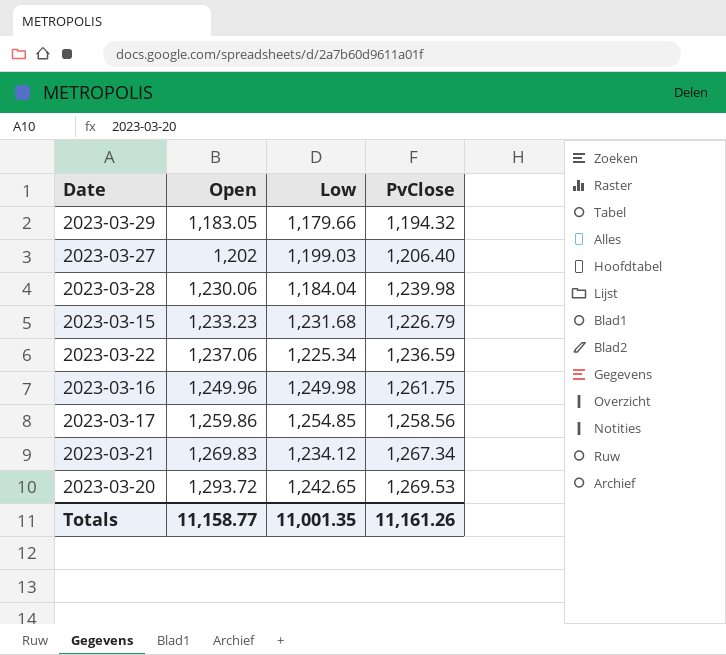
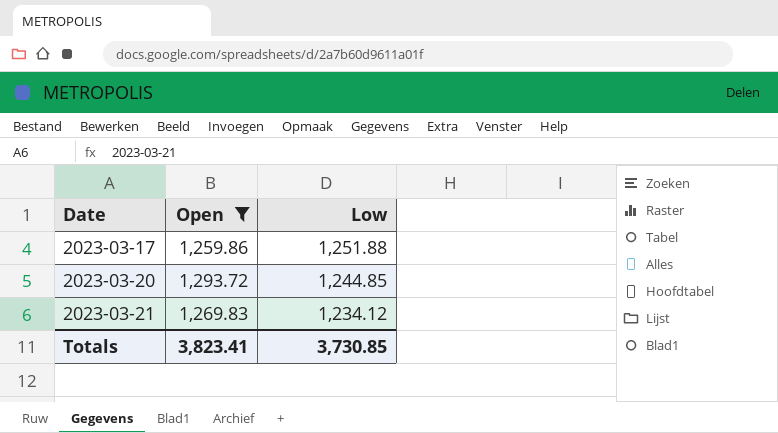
filter: none -> Open >= 1,259.86
row order: Open ascending -> Date ascending
column PvClose | position: 4 -> none
2023-03-17 | Low: 1,254.85 -> 1,251.88
2023-03-20 | Low: 1,242.65 -> 1,244.85
Totals | Open: 11,158.77 -> 3,823.41
Totals | Low: 11,001.35 -> 3,730.85

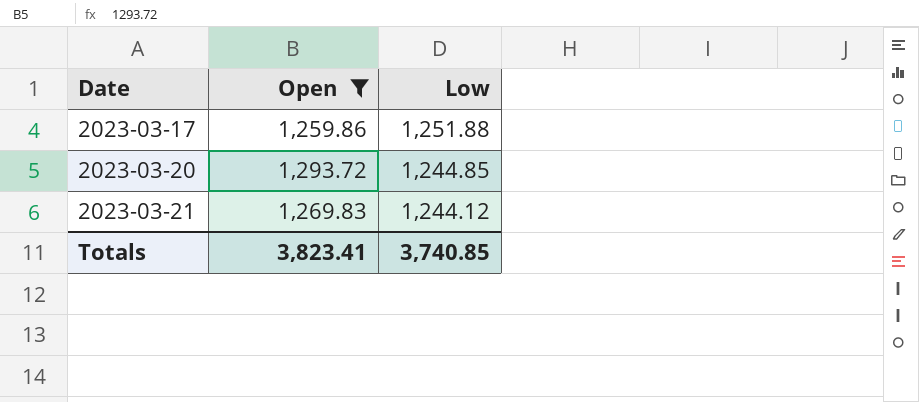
2023-03-21 | Low: 1,234.12 -> 1,244.12
Totals | Low: 3,730.85 -> 3,740.85

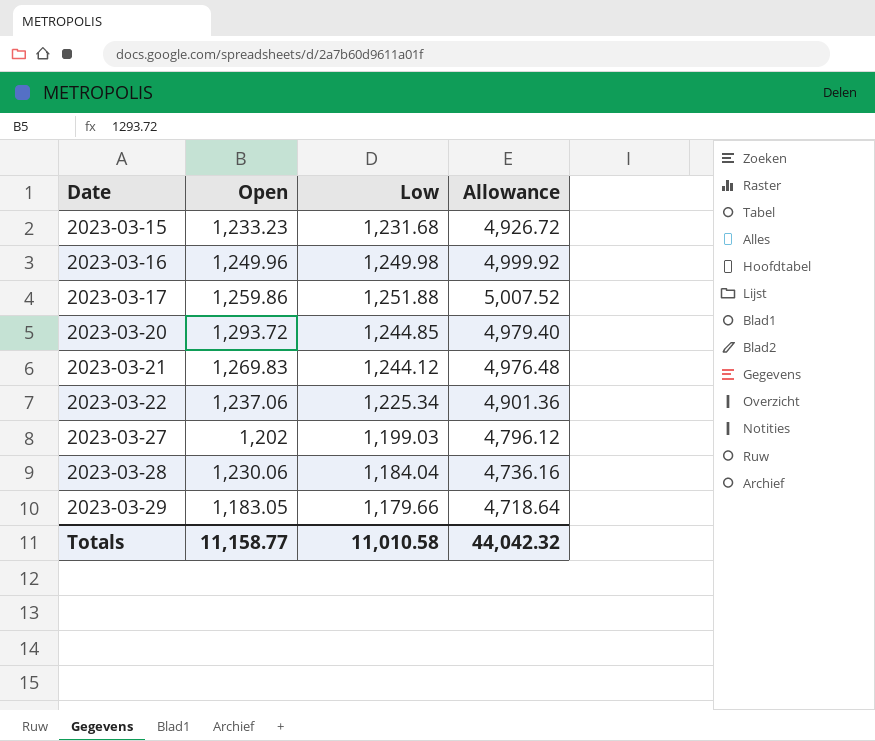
filter: Open >= 1,259.86 -> none
column Allowance | formula: none -> [Low] * 4
Totals | Open: 3,823.41 -> 11,158.77
Totals | Low: 3,740.85 -> 11,010.58

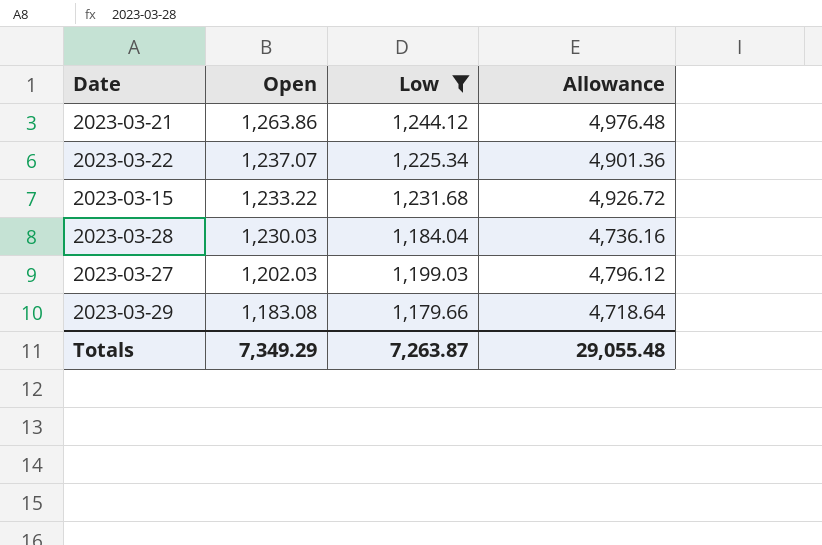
filter: none -> Low <= 1,244.12
row order: Date ascending -> Open descending
2023-03-21 | Open: 1,269.83 -> 1,263.86
2023-03-22 | Open: 1,237.06 -> 1,237.07
2023-03-15 | Open: 1,233.23 -> 1,233.22
2023-03-28 | Open: 1,230.06 -> 1,230.03
2023-03-27 | Open: 1,202 -> 1,202.03
2023-03-29 | Open: 1,183.05 -> 1,183.08
Totals | Open: 11,158.77 -> 7,349.29
Totals | Low: 11,010.58 -> 7,263.87
Totals | Allowance: 44,042.32 -> 29,055.48

